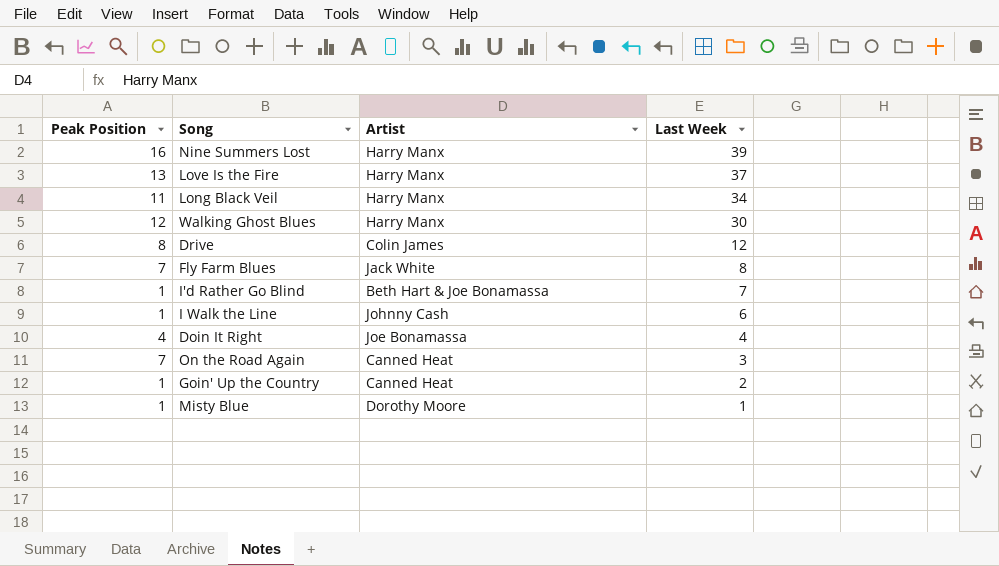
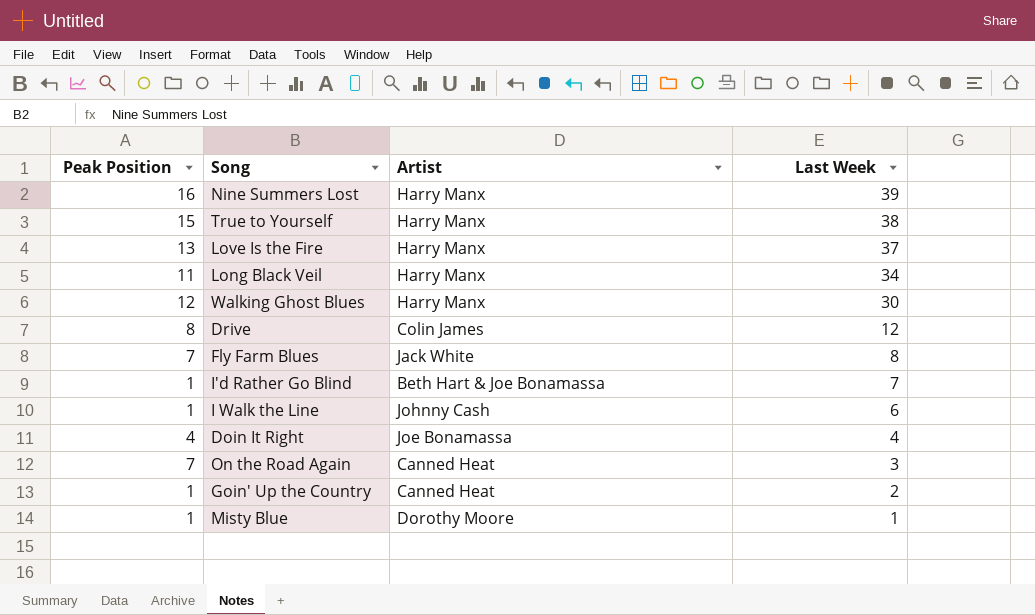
row True to Yourself: none -> 15 | Harry Manx | 38

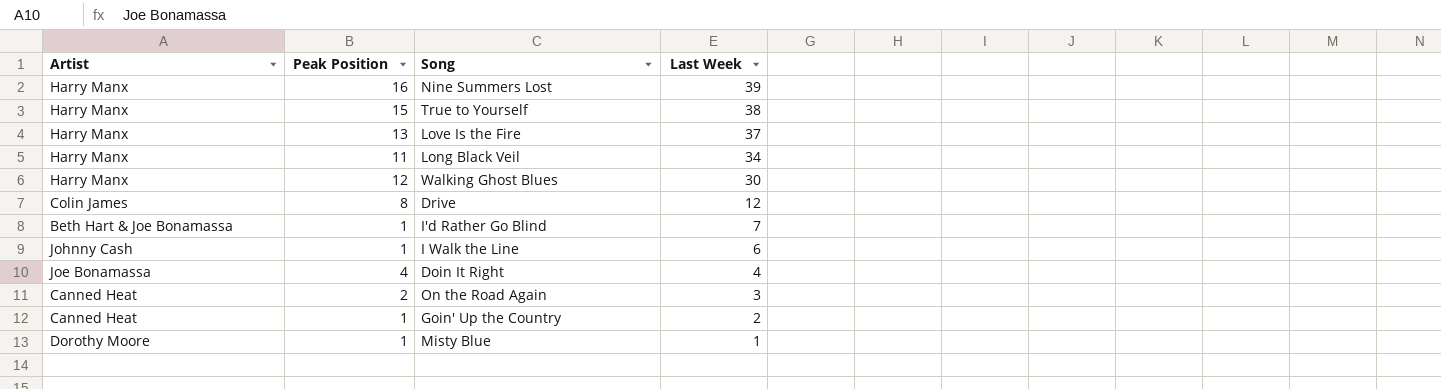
column Artist | position: 3 -> 1
row Fly Farm Blues: 7 | Jack White | 8 -> none
On the Road Again | Peak Position: 7 -> 2

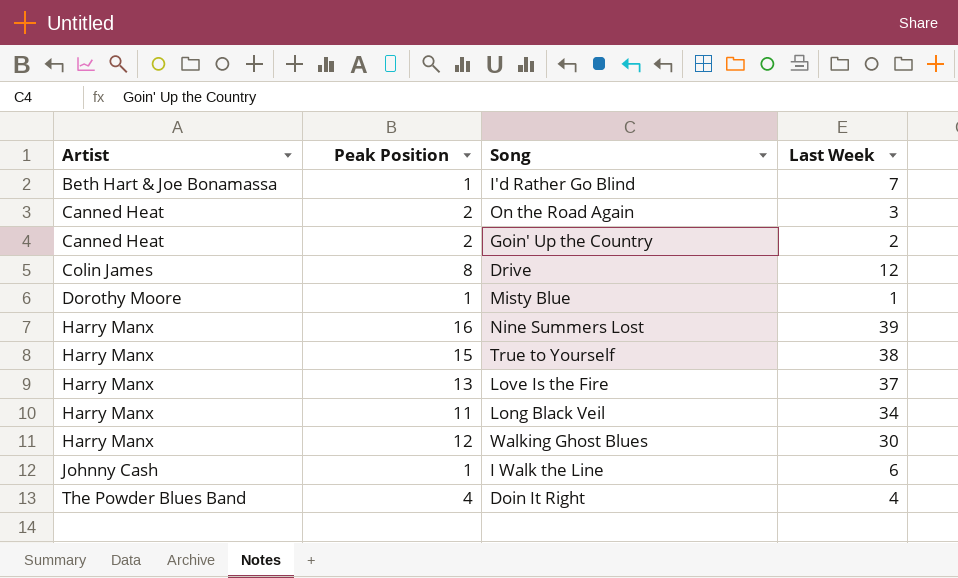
row order: Last Week descending -> Artist ascending
Goin' Up the Country | Peak Position: 1 -> 2
Doin It Right | Artist: Joe Bonamassa -> The Powder Blues Band

